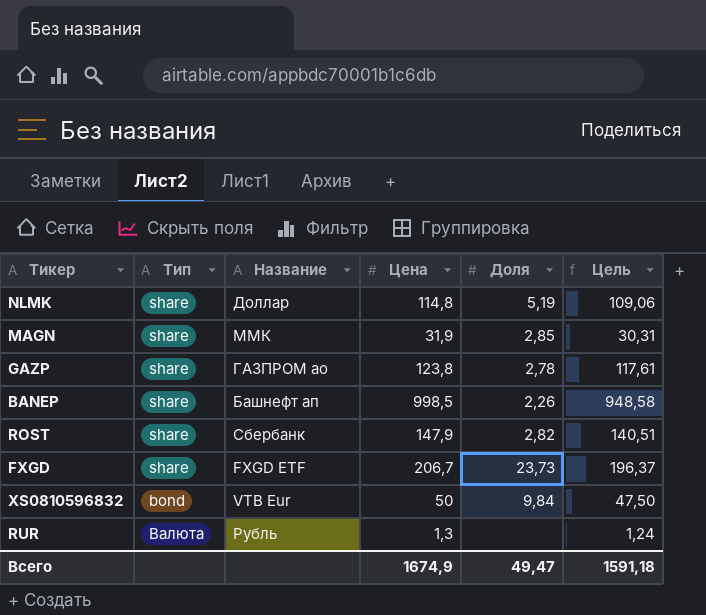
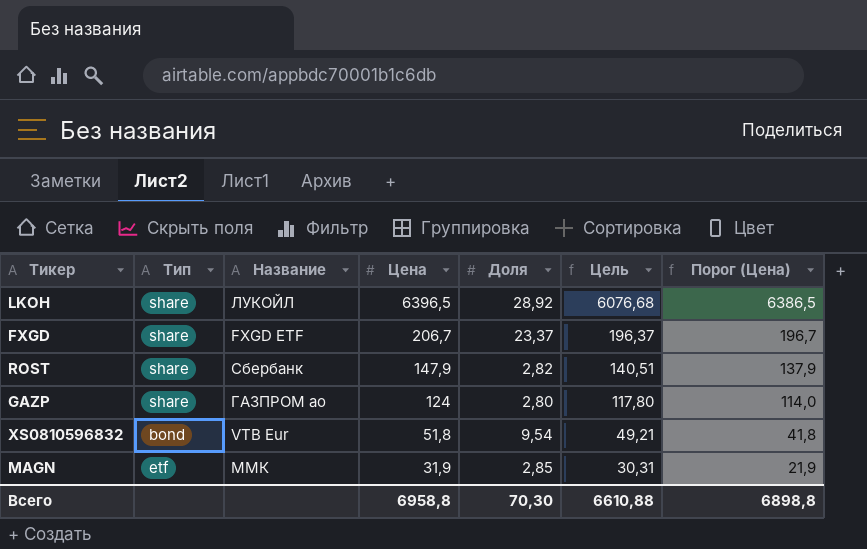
row order: none -> Цена descending
column Порог (Цена) | formula: none -> [Цена] - 10
row NLMK: share | Доллар | 114,8 | 5,19 | 109,06 -> none
row BANEP: share | Башнефт ап | 998,5 | 2,26 | 948,58 -> none
row RUR: Валюта | Рубль | 1,3 | none | 1,24 -> none
row LKOH: none -> share | ЛУКОЙЛ | 6396,5 | 28,92 | 6076,68 | 6386,5
FXGD | Доля: 23,73 -> 23,37
GAZP | Цена: 123,8 -> 124
GAZP | Доля: 2,78 -> 2,80
GAZP | Цель: 117,61 -> 117,80
XS0810596832 | Цена: 50 -> 51,8
XS0810596832 | Доля: 9,84 -> 9,54
XS0810596832 | Цель: 47,50 -> 49,21
MAGN | Тип: share -> etf
Всего | Цена: 1674,9 -> 6958,8
Всего | Доля: 49,47 -> 70,30
Всего | Цель: 1591,18 -> 6610,88

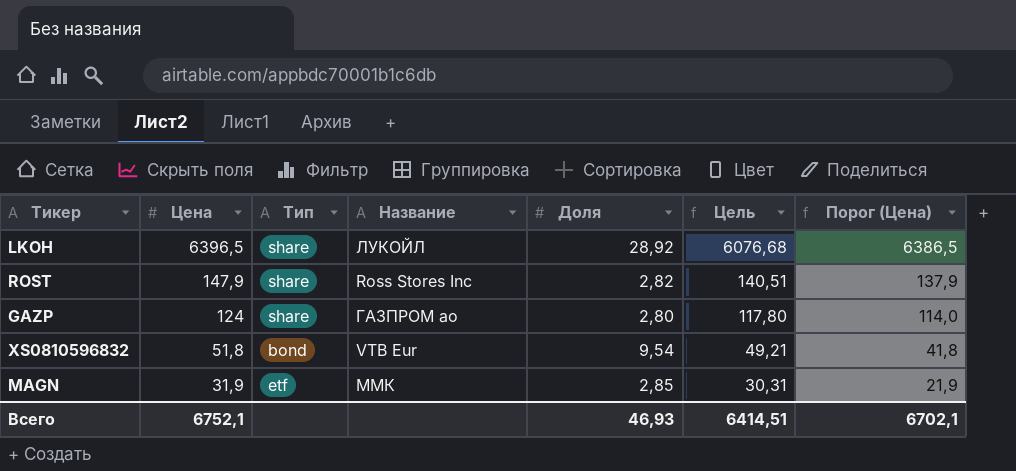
column Цена | position: 4 -> 2
row FXGD: share | FXGD ETF | 206,7 | 23,37 | 196,37 | 196,7 -> none
ROST | Название: Сбербанк -> Ross Stores Inc
Всего | Цена: 6958,8 -> 6752,1
Всего | Доля: 70,30 -> 46,93
Всего | Цель: 6610,88 -> 6414,51
Всего | Порог (Цена): 6898,8 -> 6702,1

